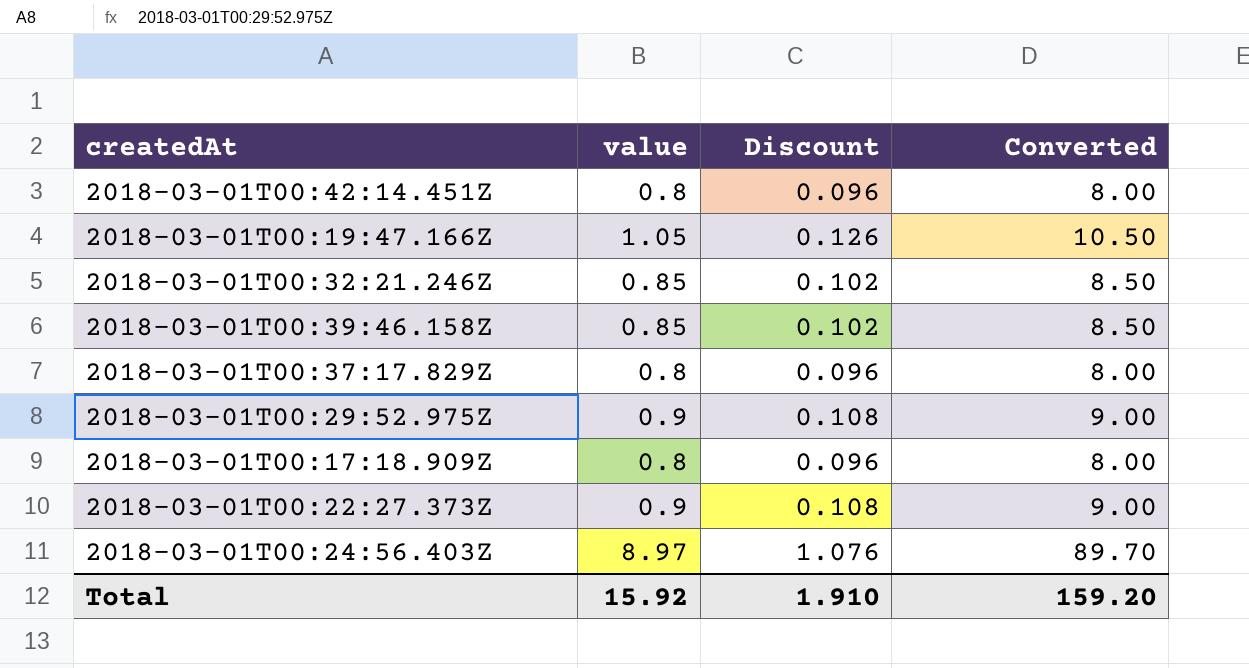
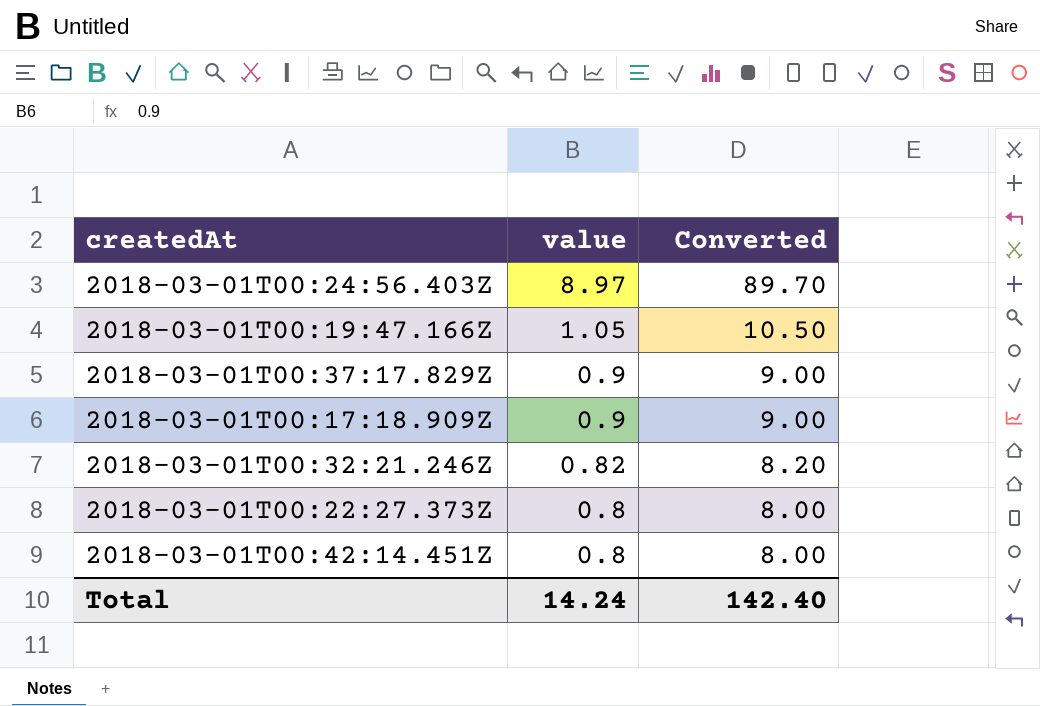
row order: none -> value descending
column Discount | formula: [value] * 0.12 -> none
row 2018-03-01T00:39:46.158Z: 0.85 | 0.102 | 8.50 -> none
row 2018-03-01T00:29:52.975Z: 0.9 | 0.108 | 9.00 -> none
2018-03-01T00:37:17.829Z | value: 0.8 -> 0.9
2018-03-01T00:37:17.829Z | Converted: 8.00 -> 9.00
2018-03-01T00:17:18.909Z | value: 0.8 -> 0.9
2018-03-01T00:17:18.909Z | Converted: 8.00 -> 9.00
2018-03-01T00:32:21.246Z | value: 0.85 -> 0.82
2018-03-01T00:32:21.246Z | Converted: 8.50 -> 8.20
2018-03-01T00:22:27.373Z | value: 0.9 -> 0.8
2018-03-01T00:22:27.373Z | Converted: 9.00 -> 8.00
Total | value: 15.92 -> 14.24
Total | Converted: 159.20 -> 142.40

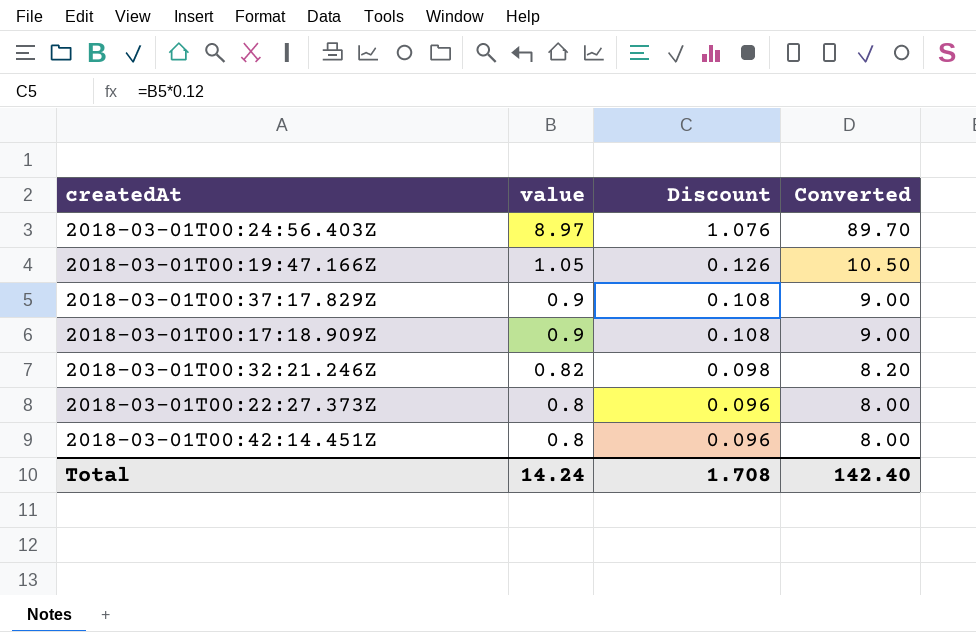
column Discount | formula: none -> [value] * 0.12

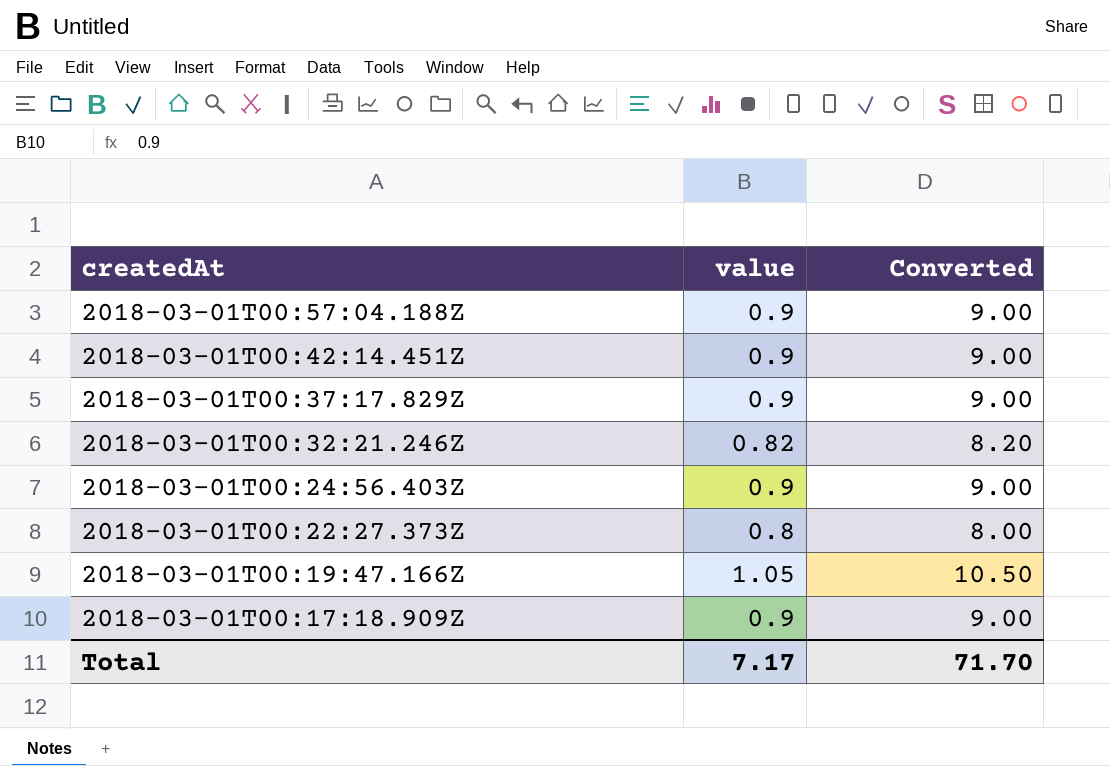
row order: value descending -> createdAt descending
column Discount | formula: [value] * 0.12 -> none
row 2018-03-01T00:57:04.188Z: none -> 0.9 | 9.00
2018-03-01T00:42:14.451Z | value: 0.8 -> 0.9
2018-03-01T00:42:14.451Z | Converted: 8.00 -> 9.00
2018-03-01T00:24:56.403Z | value: 8.97 -> 0.9
2018-03-01T00:24:56.403Z | Converted: 89.70 -> 9.00
Total | value: 14.24 -> 7.17
Total | Converted: 142.40 -> 71.70

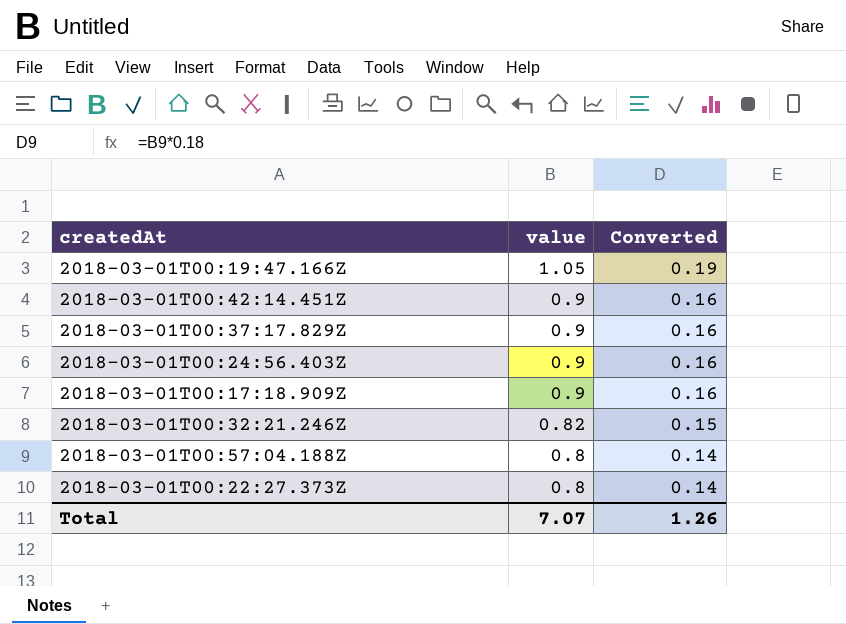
row order: createdAt descending -> value descending
column Converted | formula: [value] * 10 -> [value] * 0.18
2018-03-01T00:57:04.188Z | value: 0.9 -> 0.8
Total | value: 7.17 -> 7.07
Total | Converted: 71.70 -> 1.26

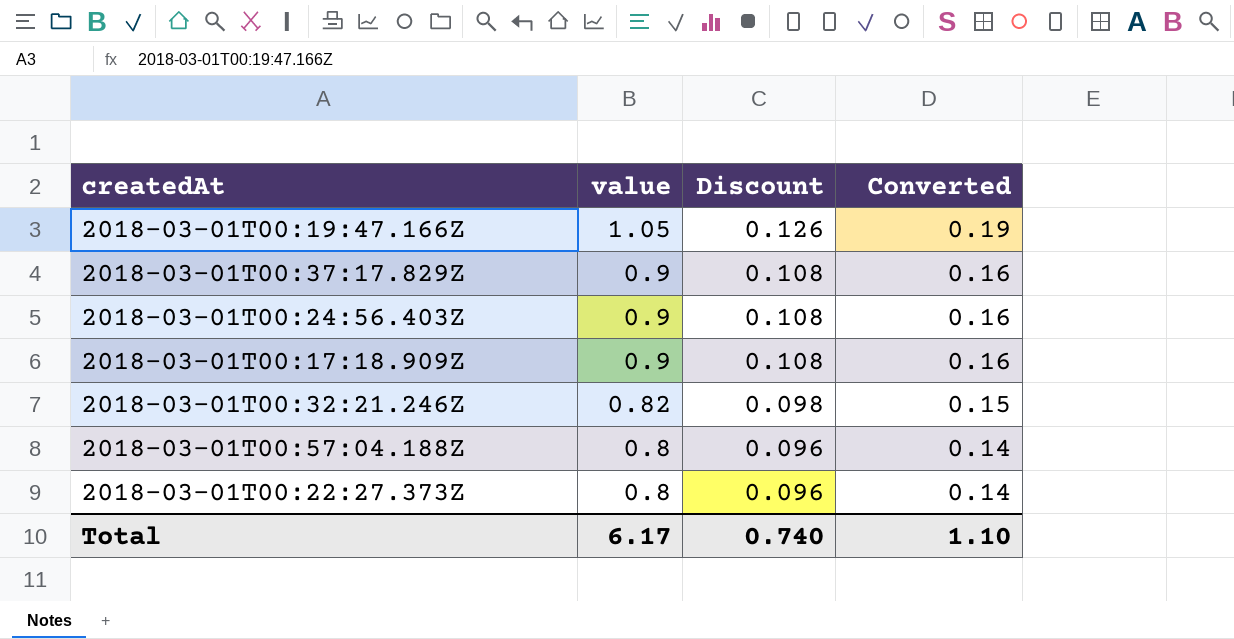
column Discount | formula: none -> [value] * 0.12
row 2018-03-01T00:42:14.451Z: 0.9 | 0.16 -> none
Total | value: 7.07 -> 6.17
Total | Converted: 1.26 -> 1.10

